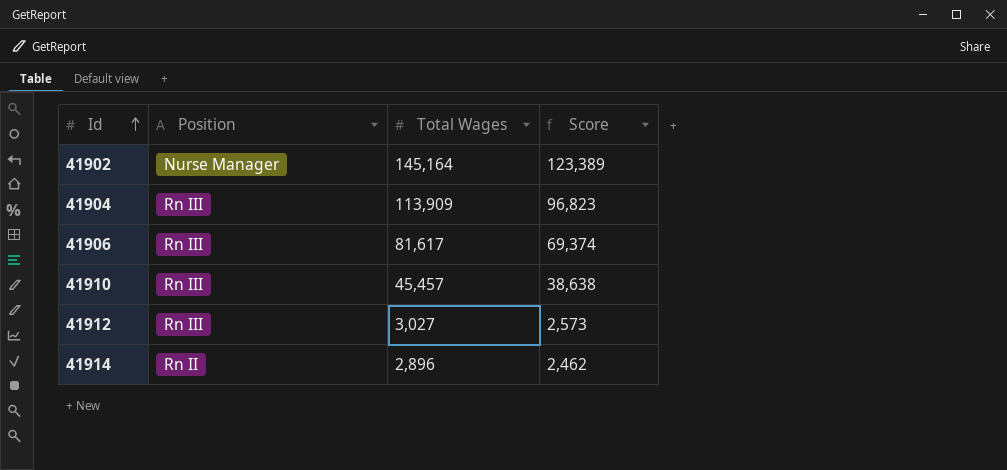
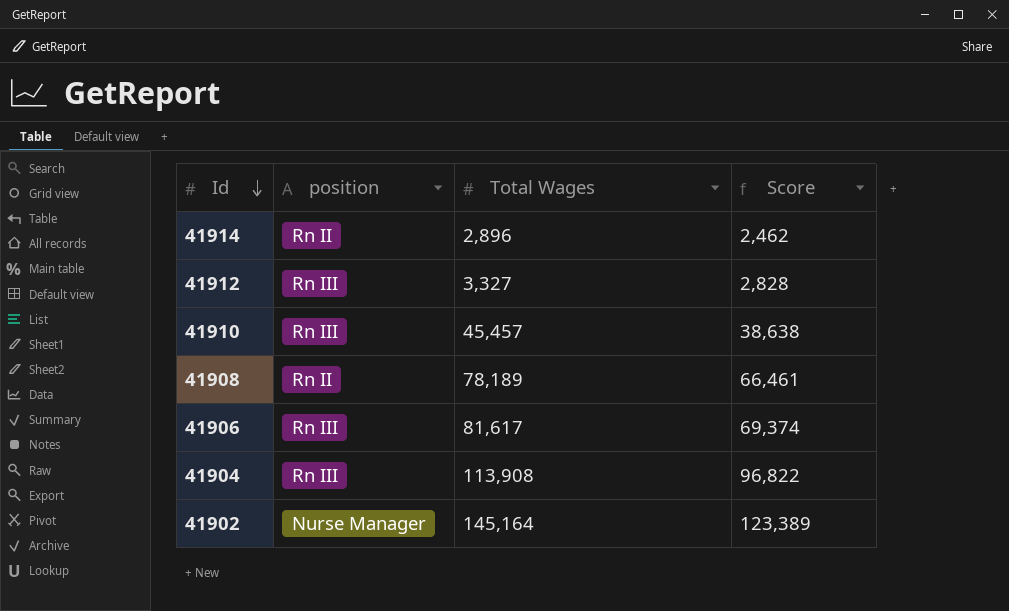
row order: Id ascending -> Id descending
column name: Position -> position
41912 | Total Wages: 3,027 -> 3,327
41912 | Score: 2,573 -> 2,828
row 41908: none -> Rn II | 78,189 | 66,461
41904 | Total Wages: 113,909 -> 113,908
41904 | Score: 96,823 -> 96,822

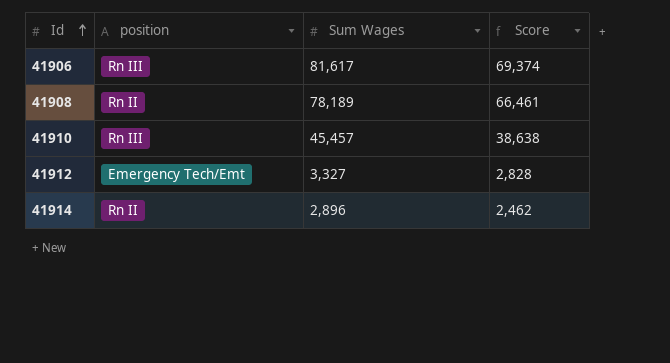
row order: Id descending -> Id ascending
column name: Total Wages -> Sum Wages
row 41904: Rn III | 113,908 | 96,822 -> none
row 41902: Nurse Manager | 145,164 | 123,389 -> none
41912 | position: Rn III -> Emergency Tech/Emt

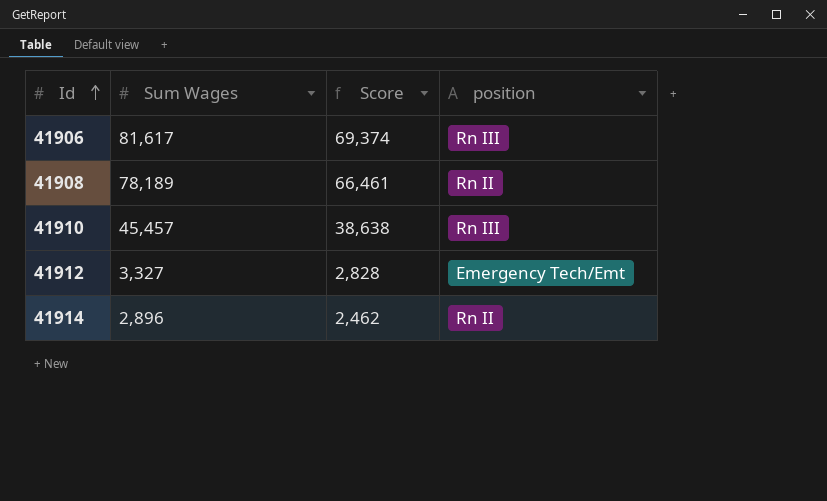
column position | position: 2 -> 4

